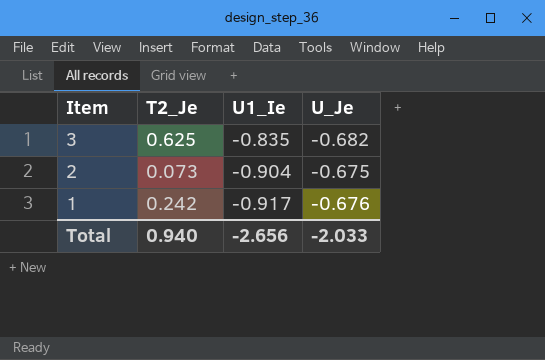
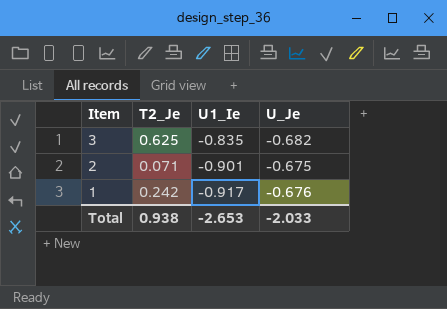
2 | T2_Je: 0.073 -> 0.071
2 | U1_Ie: -0.904 -> -0.901
Total | T2_Je: 0.940 -> 0.938
Total | U1_Ie: -2.656 -> -2.653

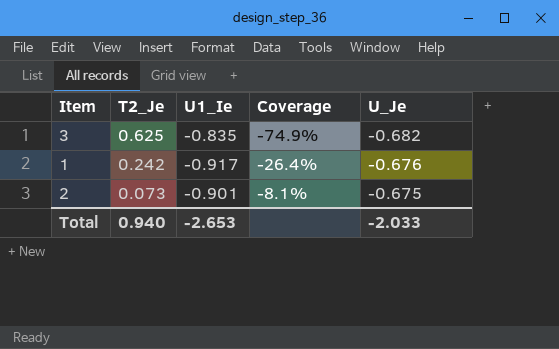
row order: Item descending -> T2_Je descending
column Coverage | formula: none -> [T2_Je] / [U1_Ie]
2 | T2_Je: 0.071 -> 0.073
Total | T2_Je: 0.938 -> 0.940

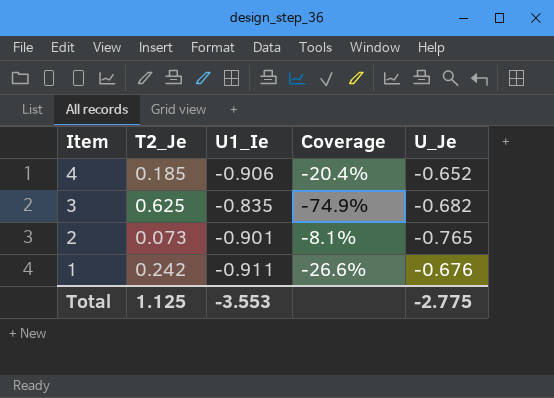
row order: T2_Je descending -> Item descending
row 4: none -> 0.185 | -0.906 | -20.4% | -0.652
2 | U_Je: -0.675 -> -0.765
1 | U1_Ie: -0.917 -> -0.911
1 | Coverage: -26.4% -> -26.6%
Total | T2_Je: 0.940 -> 1.125
Total | U1_Ie: -2.653 -> -3.553
Total | U_Je: -2.033 -> -2.775

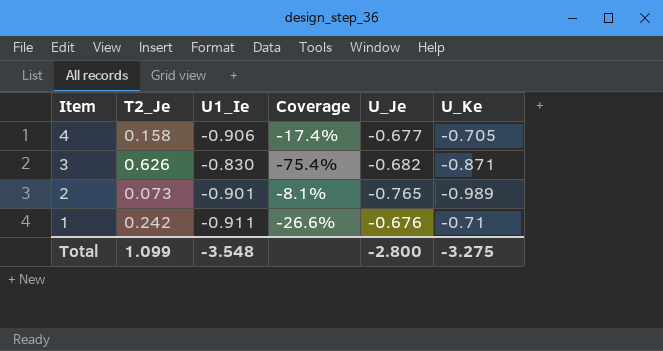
column U_Ke | position: none -> 6
4 | T2_Je: 0.185 -> 0.158
4 | Coverage: -20.4% -> -17.4%
4 | U_Je: -0.652 -> -0.677
3 | T2_Je: 0.625 -> 0.626
3 | U1_Ie: -0.835 -> -0.830
3 | Coverage: -74.9% -> -75.4%
Total | T2_Je: 1.125 -> 1.099
Total | U1_Ie: -3.553 -> -3.548
Total | U_Je: -2.775 -> -2.800

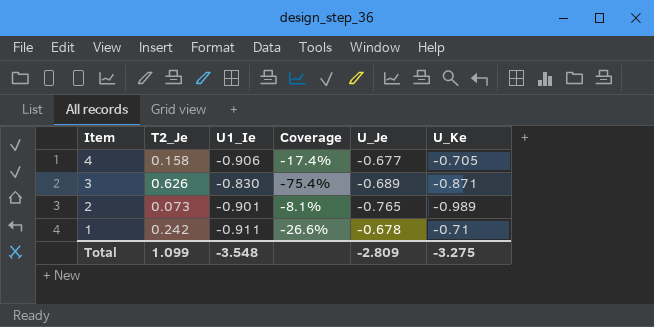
3 | U_Je: -0.682 -> -0.689
1 | U_Je: -0.676 -> -0.678
Total | U_Je: -2.800 -> -2.809

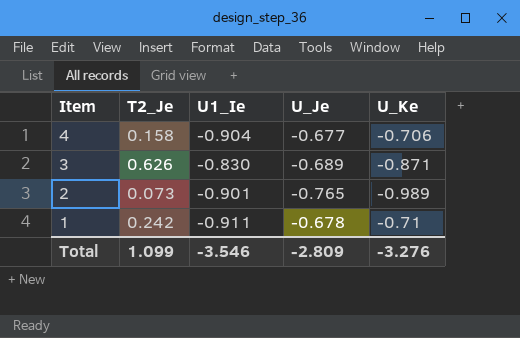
column Coverage | formula: [T2_Je] / [U1_Ie] -> none
4 | U1_Ie: -0.906 -> -0.904
4 | U_Ke: -0.705 -> -0.706
Total | U1_Ie: -3.548 -> -3.546
Total | U_Ke: -3.275 -> -3.276

